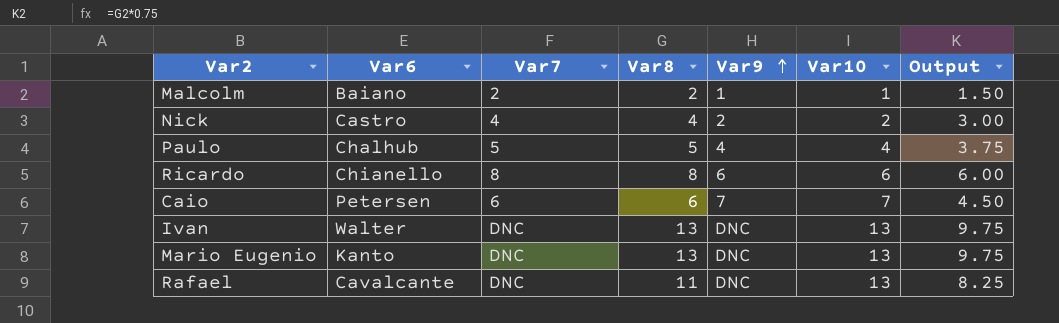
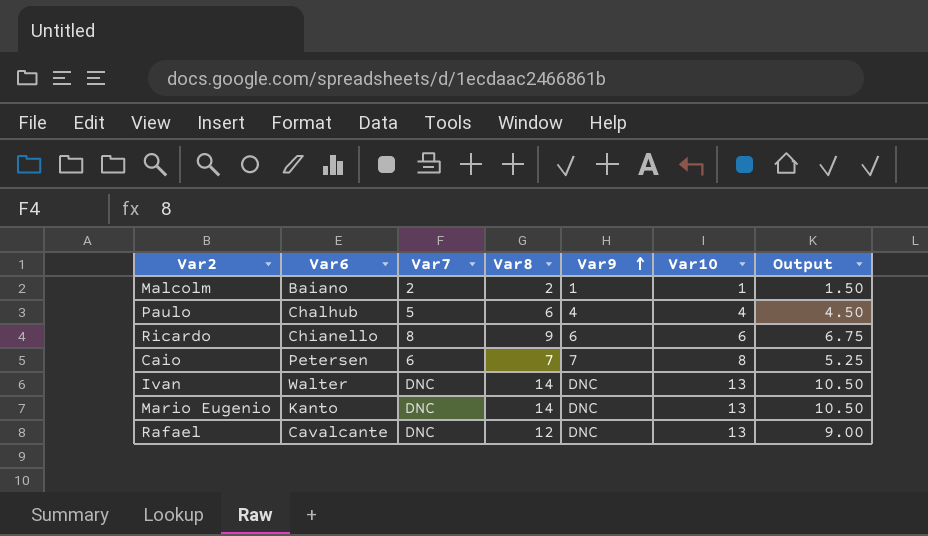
row Nick: Castro | 4 | 4 | 2 | 2 | 3.00 -> none
Paulo | Var8: 5 -> 6
Paulo | Output: 3.75 -> 4.50
Ricardo | Var8: 8 -> 9
Ricardo | Output: 6.00 -> 6.75
Caio | Var8: 6 -> 7
Caio | Var10: 7 -> 8
Caio | Output: 4.50 -> 5.25
Ivan | Var8: 13 -> 14
Ivan | Output: 9.75 -> 10.50
Mario Eugenio | Var8: 13 -> 14
Mario Eugenio | Output: 9.75 -> 10.50
Rafael | Var8: 11 -> 12
Rafael | Output: 8.25 -> 9.00

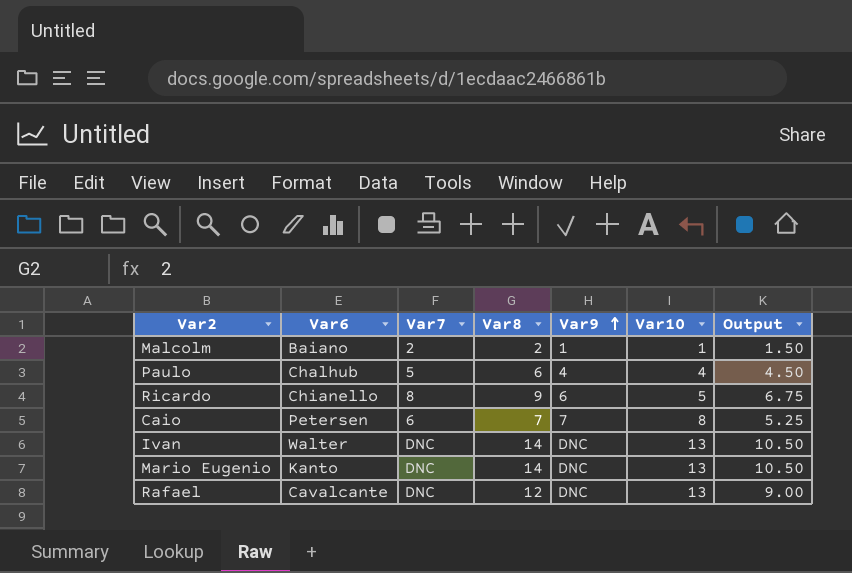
Ricardo | Var10: 6 -> 5

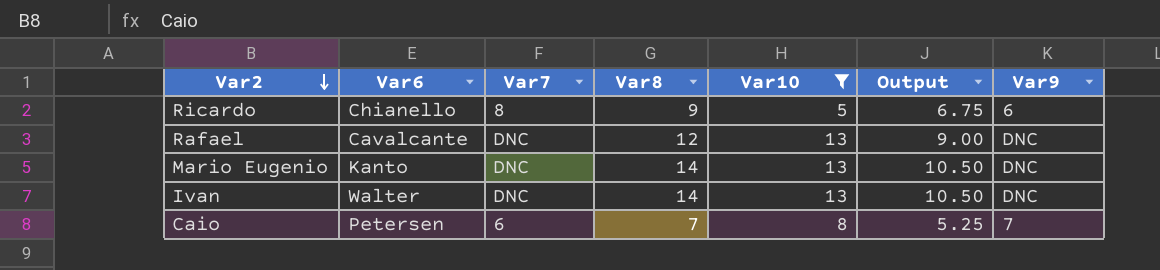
filter: none -> Var10 >= 5
row order: Var9 ascending -> Var2 descending
column Var9 | position: 5 -> 7

